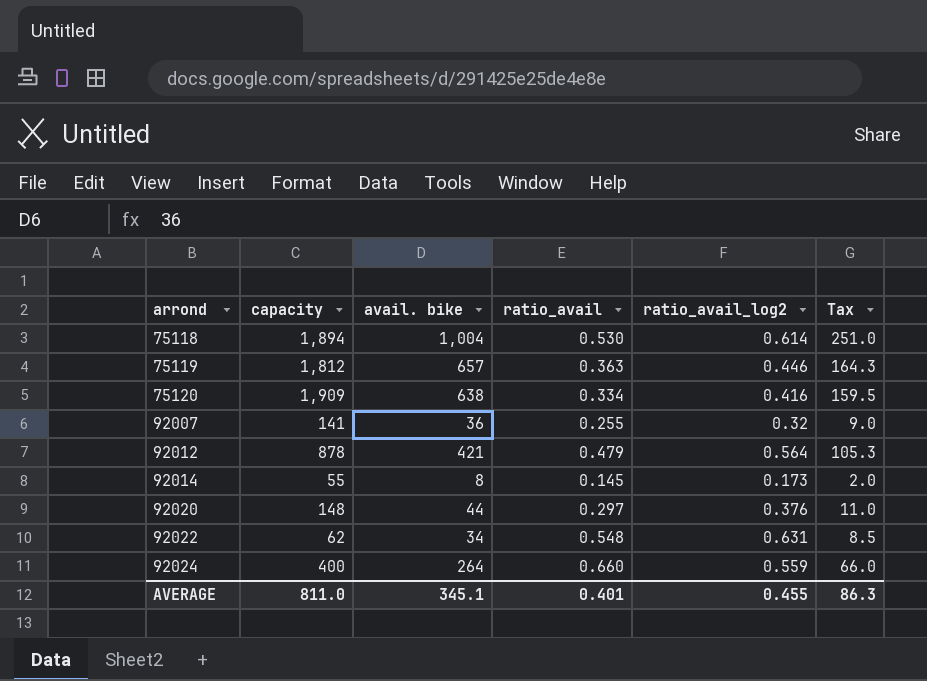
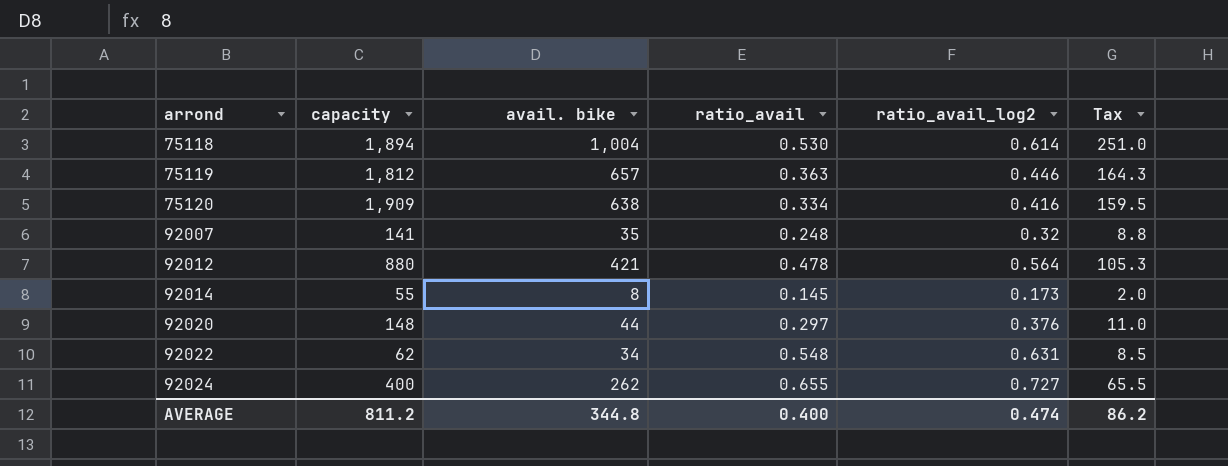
92007 | avail. bike: 36 -> 35
92007 | ratio_avail: 0.255 -> 0.248
92007 | Tax: 9.0 -> 8.8
92012 | capacity: 878 -> 880
92012 | ratio_avail: 0.479 -> 0.478
92024 | avail. bike: 264 -> 262
92024 | ratio_avail: 0.660 -> 0.655
92024 | ratio_avail_log2: 0.559 -> 0.727
92024 | Tax: 66.0 -> 65.5
AVERAGE | capacity: 811.0 -> 811.2
AVERAGE | avail. bike: 345.1 -> 344.8
AVERAGE | ratio_avail: 0.401 -> 0.400
AVERAGE | ratio_avail_log2: 0.455 -> 0.474
AVERAGE | Tax: 86.3 -> 86.2

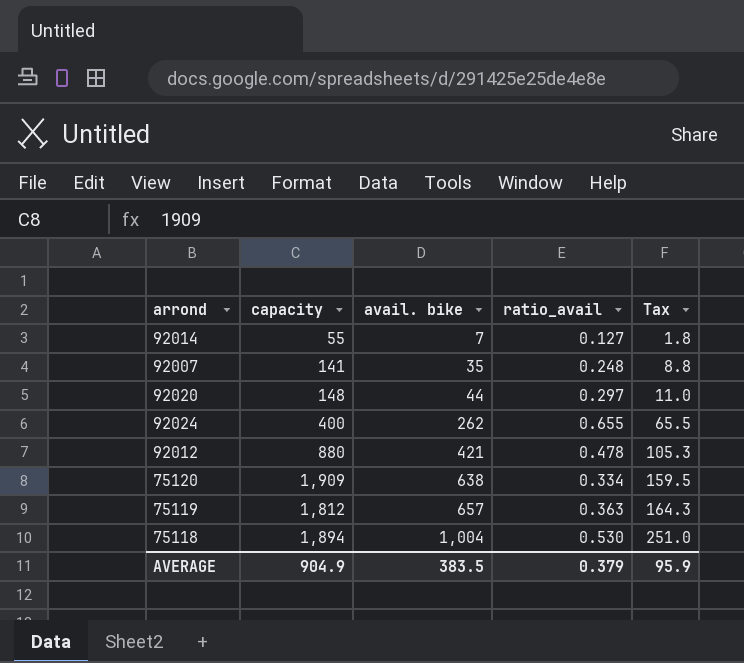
row order: arrond ascending -> avail. bike ascending
column ratio_avail_log2 | position: 5 -> none
row 92022: 62 | 34 | 0.548 | 0.631 | 8.5 -> none
92014 | avail. bike: 8 -> 7
92014 | ratio_avail: 0.145 -> 0.127
92014 | Tax: 2.0 -> 1.8
AVERAGE | capacity: 811.2 -> 904.9
AVERAGE | avail. bike: 344.8 -> 383.5
AVERAGE | ratio_avail: 0.400 -> 0.379
AVERAGE | Tax: 86.2 -> 95.9

